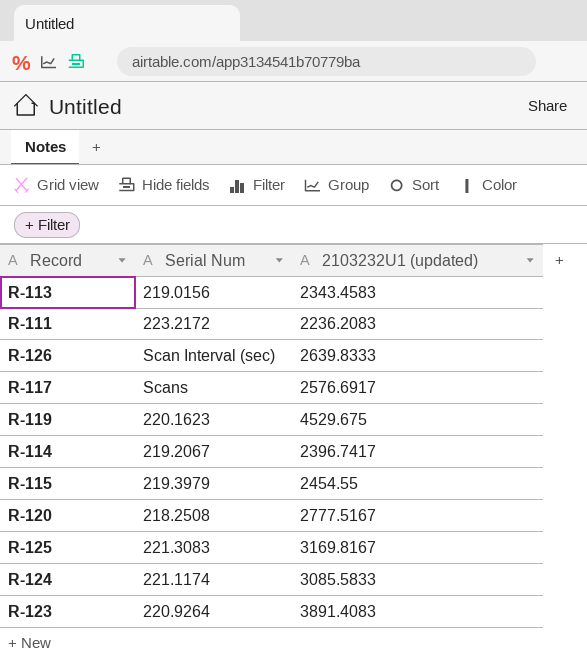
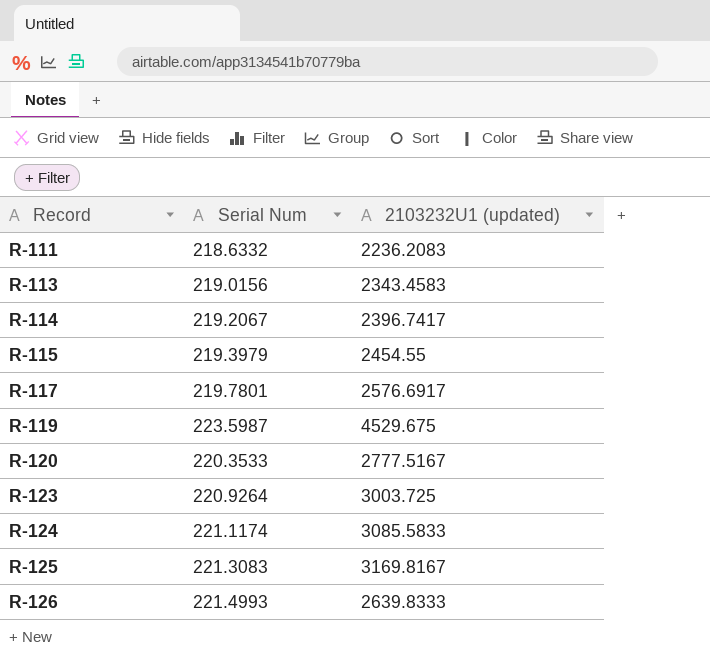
row order: none -> Record ascending
R-111 | Serial Num: 223.2172 -> 218.6332
R-117 | Serial Num: Scans -> 219.7801
R-119 | Serial Num: 220.1623 -> 223.5987
R-120 | Serial Num: 218.2508 -> 220.3533
R-123 | 2103232U1 (updated): 3891.4083 -> 3003.725
R-126 | Serial Num: Scan Interval (sec) -> 221.4993

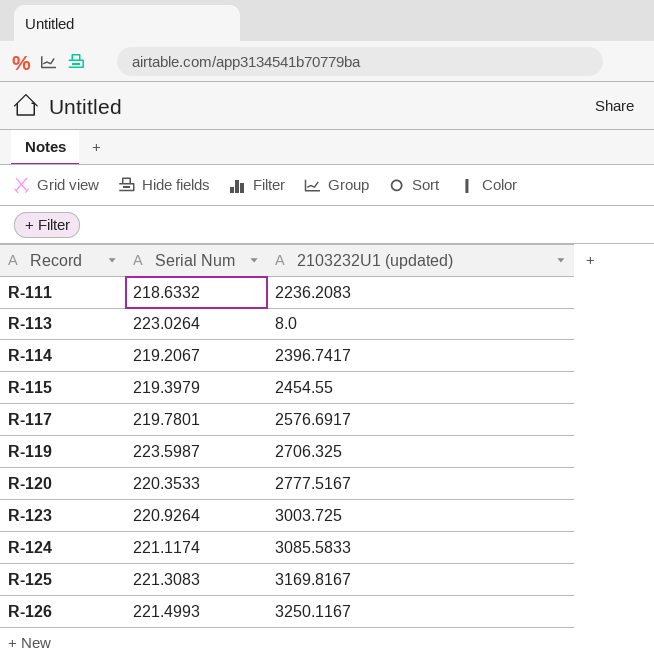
R-113 | Serial Num: 219.0156 -> 223.0264
R-113 | 2103232U1 (updated): 2343.4583 -> 8.0
R-119 | 2103232U1 (updated): 4529.675 -> 2706.325
R-126 | 2103232U1 (updated): 2639.8333 -> 3250.1167

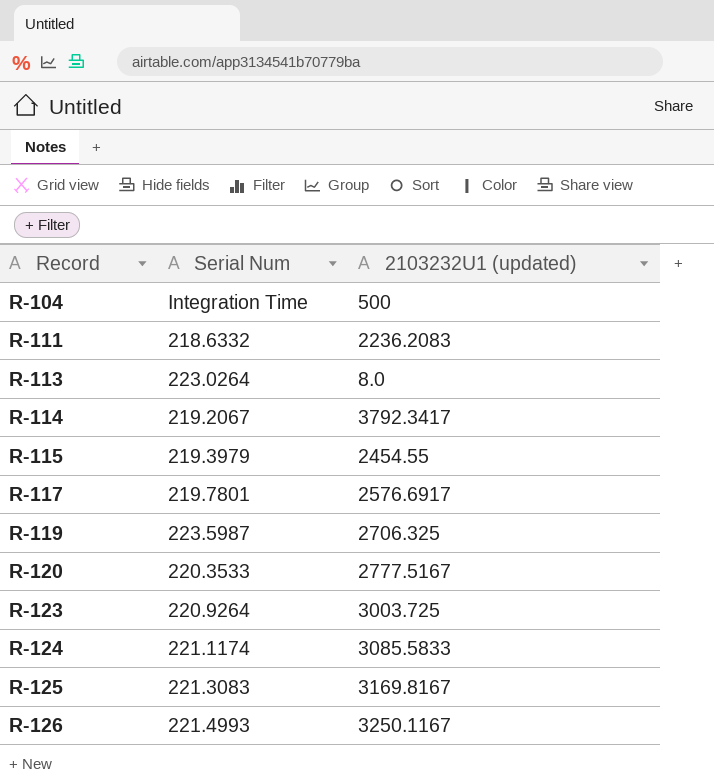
row R-104: none -> Integration Time | 500
R-114 | 2103232U1 (updated): 2396.7417 -> 3792.3417

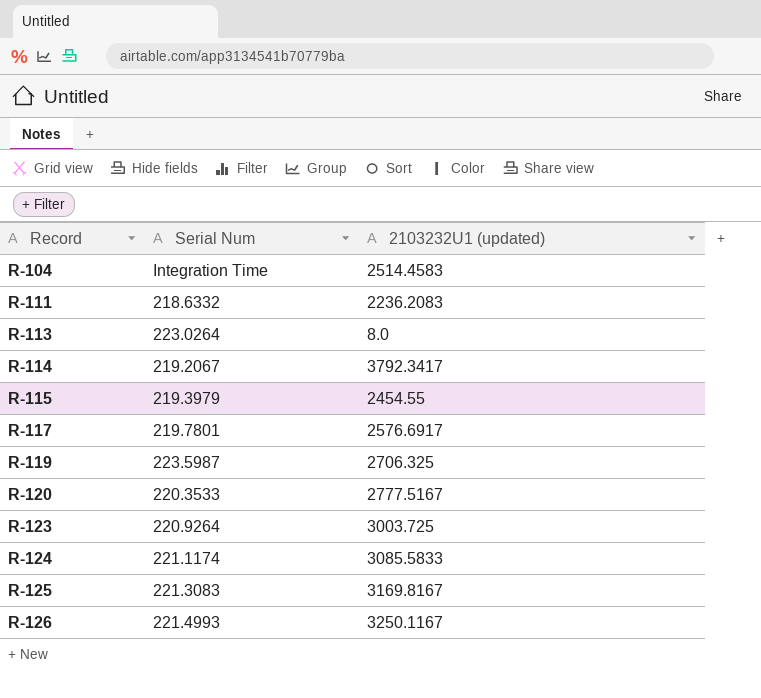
R-104 | 2103232U1 (updated): 500 -> 2514.4583

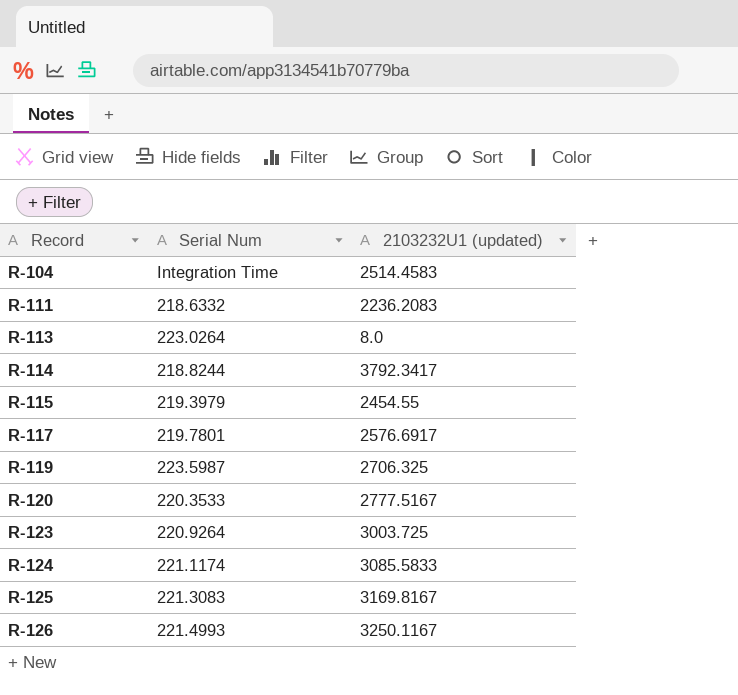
R-114 | Serial Num: 219.2067 -> 218.8244

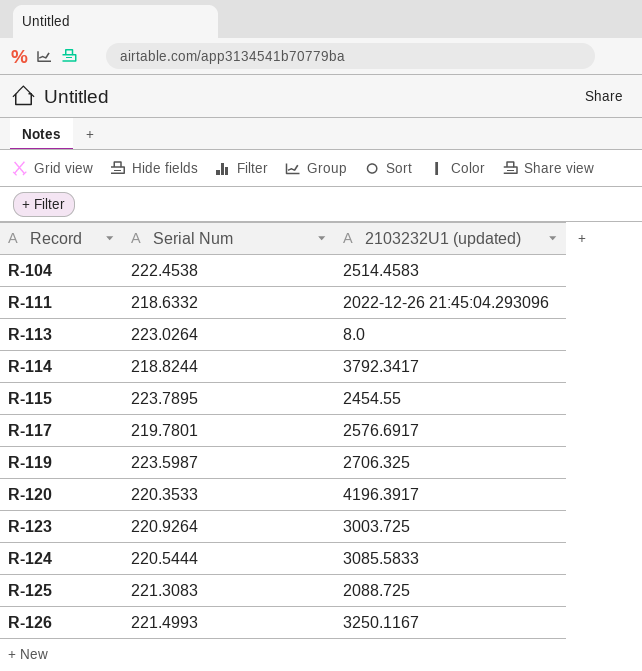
R-104 | Serial Num: Integration Time -> 222.4538
R-111 | 2103232U1 (updated): 2236.2083 -> 2022-12-26 21:45:04.293096
R-115 | Serial Num: 219.3979 -> 223.7895
R-120 | 2103232U1 (updated): 2777.5167 -> 4196.3917
R-124 | Serial Num: 221.1174 -> 220.5444
R-125 | 2103232U1 (updated): 3169.8167 -> 2088.725

